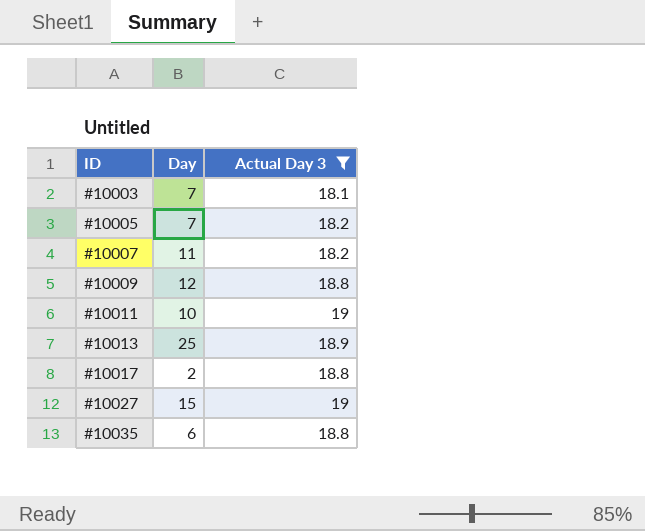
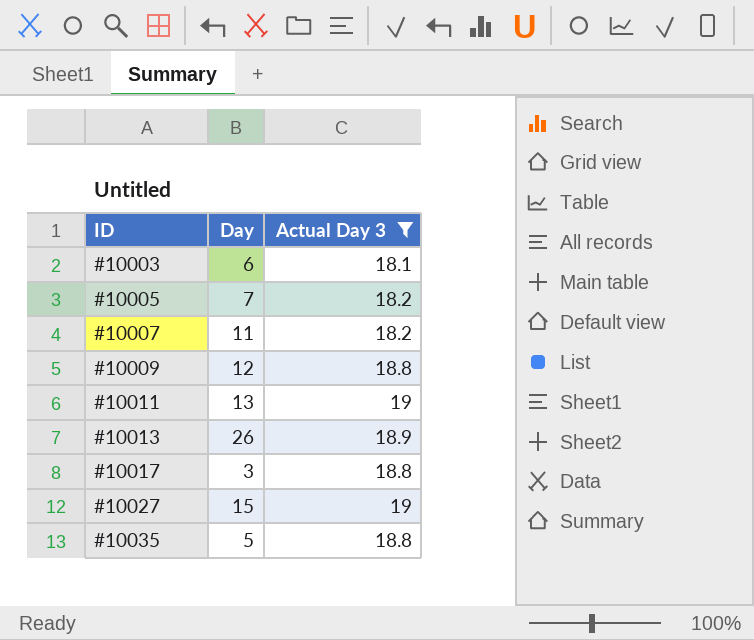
#10003 | Day: 7 -> 6
#10011 | Day: 10 -> 13
#10013 | Day: 25 -> 26
#10017 | Day: 2 -> 3
#10035 | Day: 6 -> 5

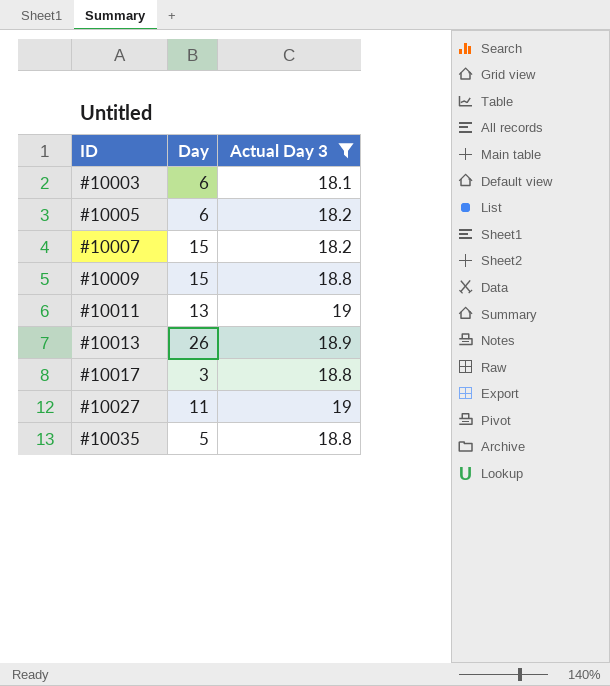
#10005 | Day: 7 -> 6
#10007 | Day: 11 -> 15
#10009 | Day: 12 -> 15
#10027 | Day: 15 -> 11

